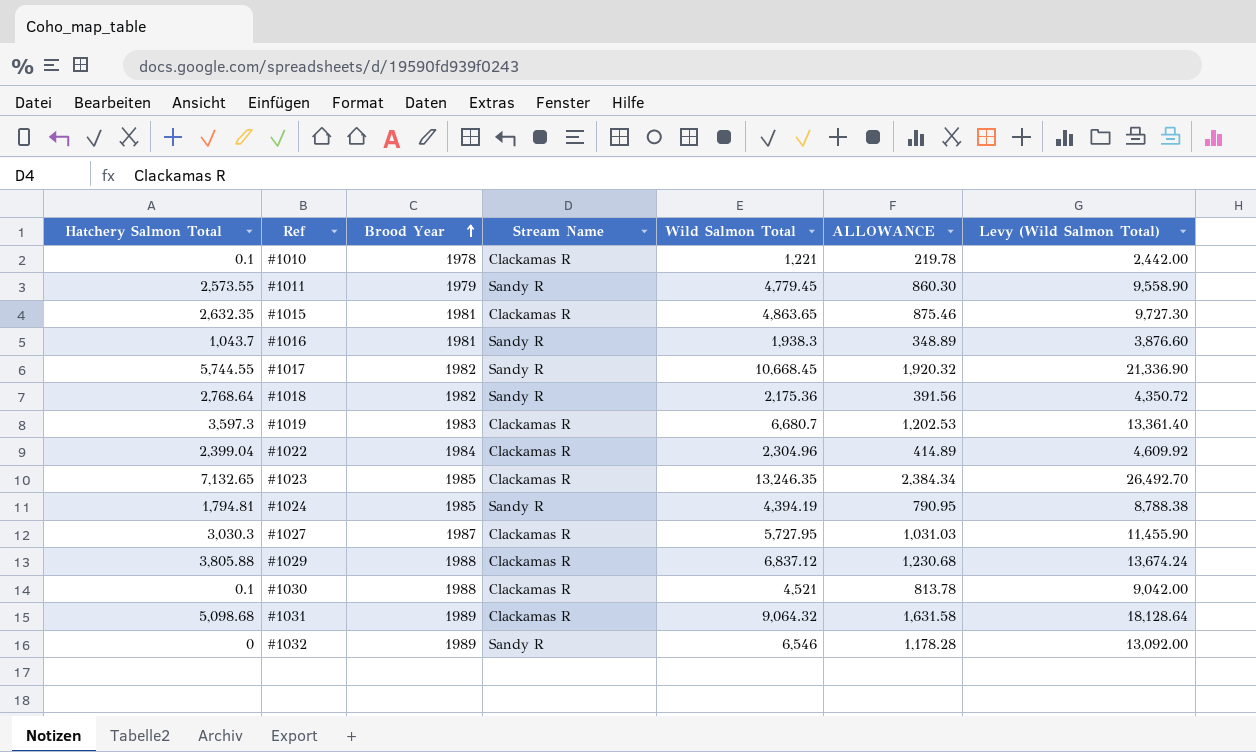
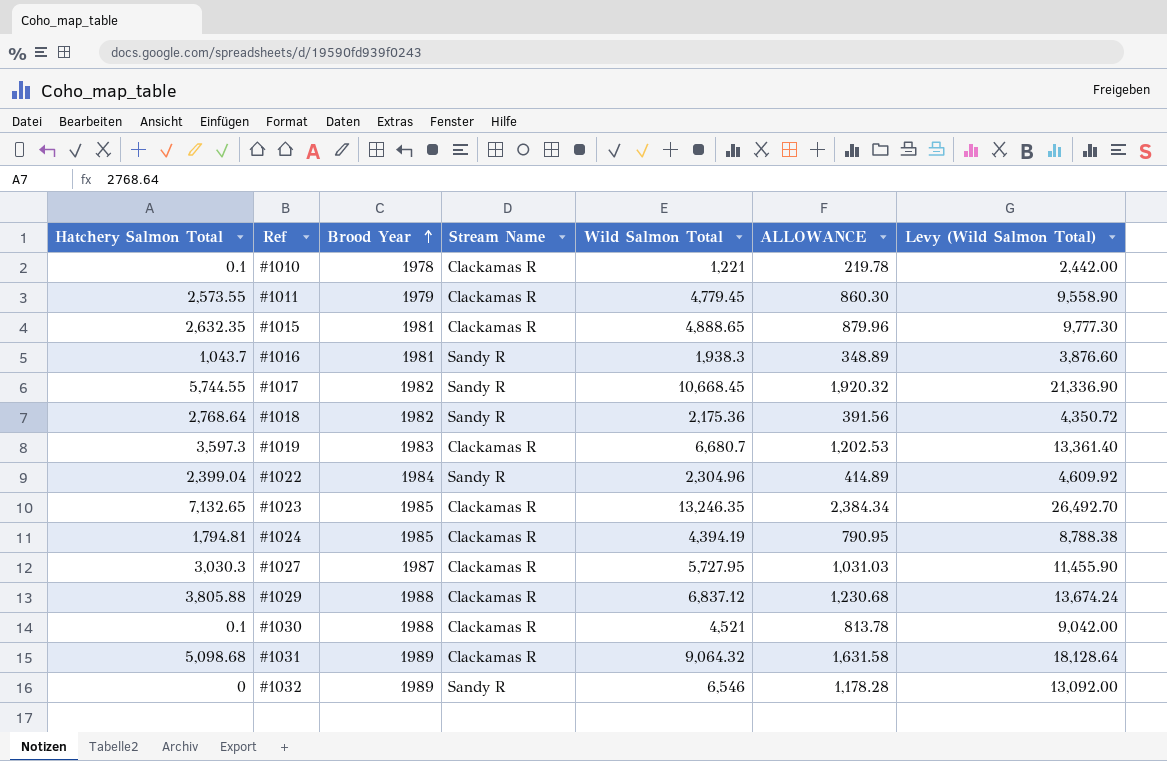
#1011 | Stream Name: Sandy R -> Clackamas R
#1015 | Wild Salmon Total: 4,863.65 -> 4,888.65
#1015 | ALLOWANCE: 875.46 -> 879.96
#1015 | Levy (Wild Salmon Total): 9,727.30 -> 9,777.30
#1022 | Stream Name: Clackamas R -> Sandy R
#1024 | Stream Name: Sandy R -> Clackamas R

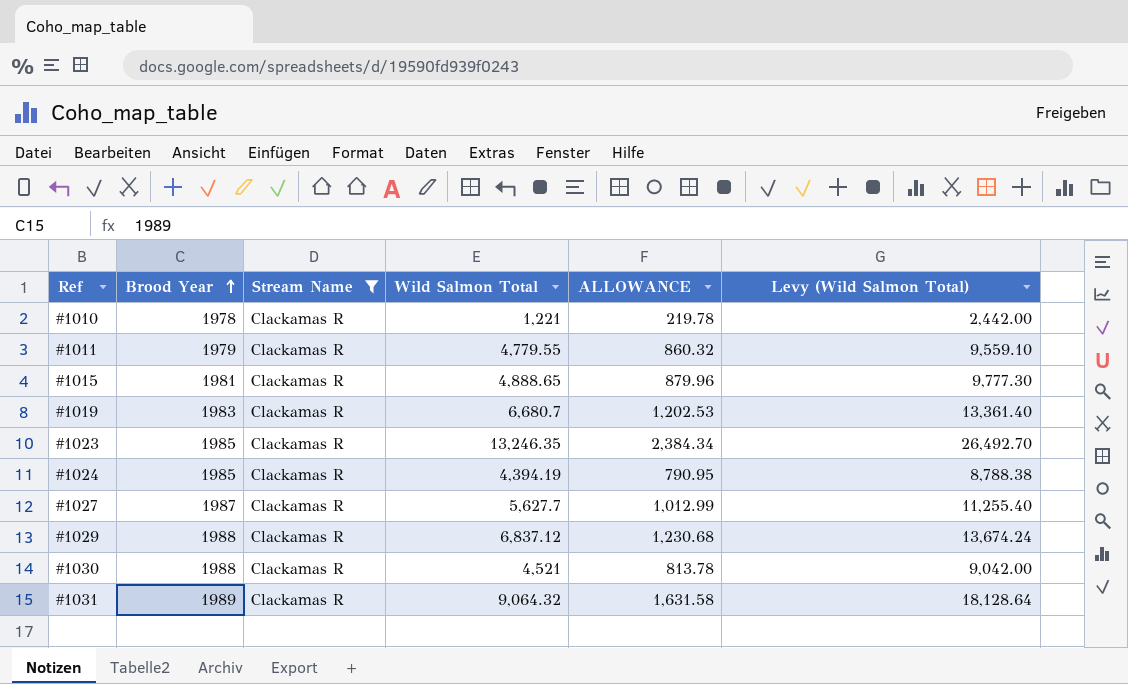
filter: none -> Stream Name = Clackamas R
column Hatchery Salmon Total | position: 1 -> none
#1011 | Wild Salmon Total: 4,779.45 -> 4,779.55
#1011 | ALLOWANCE: 860.30 -> 860.32
#1011 | Levy (Wild Salmon Total): 9,558.90 -> 9,559.10
#1027 | Wild Salmon Total: 5,727.95 -> 5,627.7
#1027 | ALLOWANCE: 1,031.03 -> 1,012.99
#1027 | Levy (Wild Salmon Total): 11,455.90 -> 11,255.40

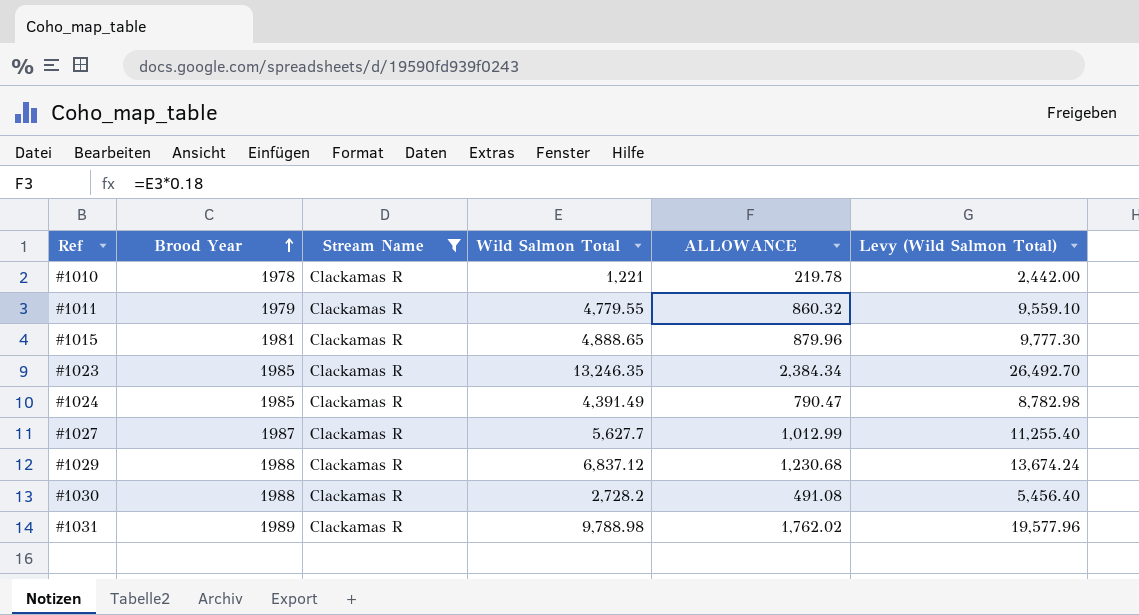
row #1019: 1983 | Clackamas R | 6,680.7 | 1,202.53 | 13,361.40 -> none
#1024 | Wild Salmon Total: 4,394.19 -> 4,391.49
#1024 | ALLOWANCE: 790.95 -> 790.47
#1024 | Levy (Wild Salmon Total): 8,788.38 -> 8,782.98
#1030 | Wild Salmon Total: 4,521 -> 2,728.2
#1030 | ALLOWANCE: 813.78 -> 491.08
#1030 | Levy (Wild Salmon Total): 9,042.00 -> 5,456.40
#1031 | Wild Salmon Total: 9,064.32 -> 9,788.98
#1031 | ALLOWANCE: 1,631.58 -> 1,762.02
#1031 | Levy (Wild Salmon Total): 18,128.64 -> 19,577.96

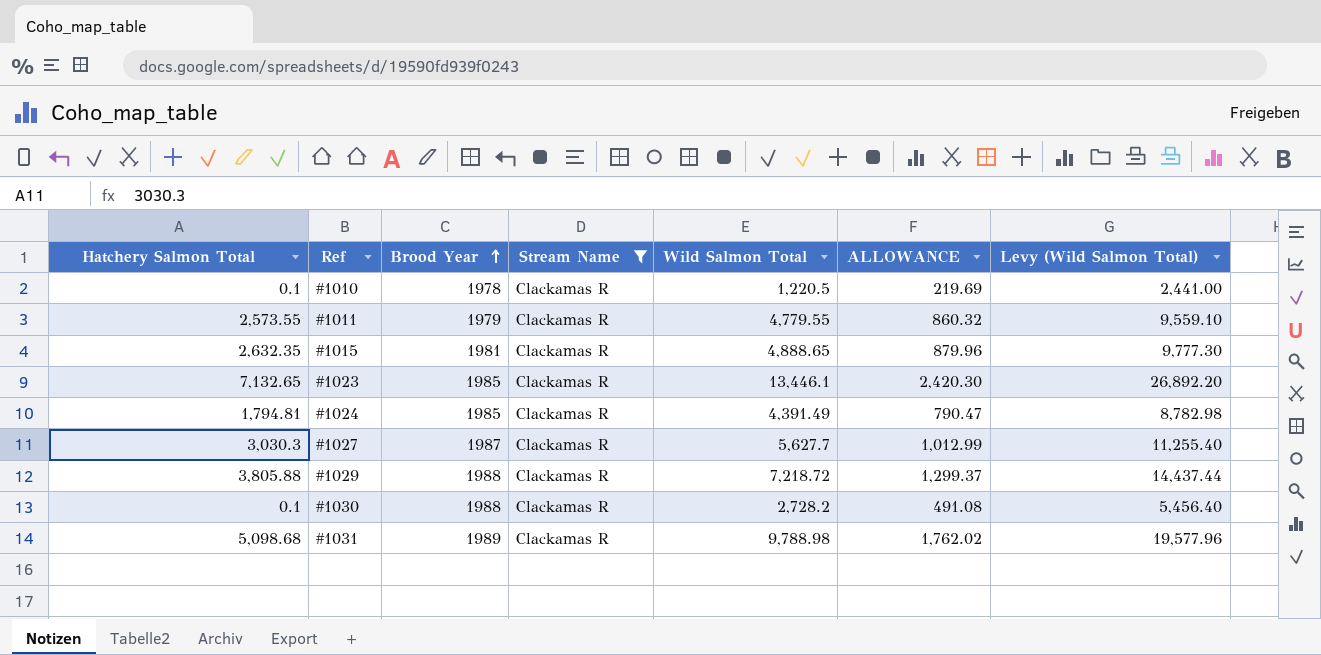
column Hatchery Salmon Total | position: none -> 1
#1010 | Wild Salmon Total: 1,221 -> 1,220.5
#1010 | ALLOWANCE: 219.78 -> 219.69
#1010 | Levy (Wild Salmon Total): 2,442.00 -> 2,441.00
#1023 | Wild Salmon Total: 13,246.35 -> 13,446.1
#1023 | ALLOWANCE: 2,384.34 -> 2,420.30
#1023 | Levy (Wild Salmon Total): 26,492.70 -> 26,892.20
#1029 | Wild Salmon Total: 6,837.12 -> 7,218.72
#1029 | ALLOWANCE: 1,230.68 -> 1,299.37
#1029 | Levy (Wild Salmon Total): 13,674.24 -> 14,437.44

